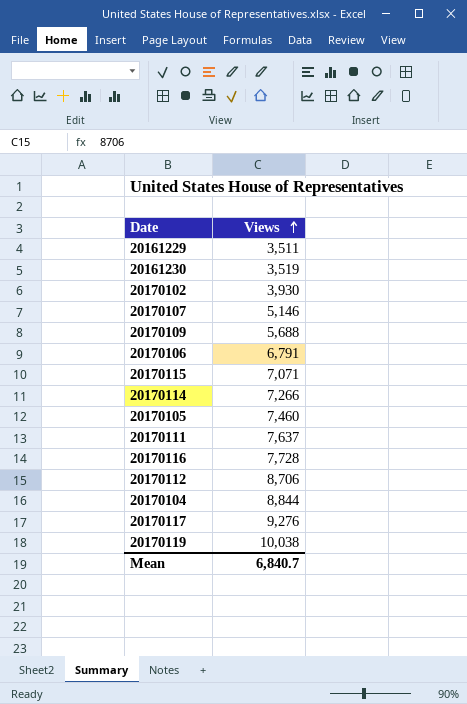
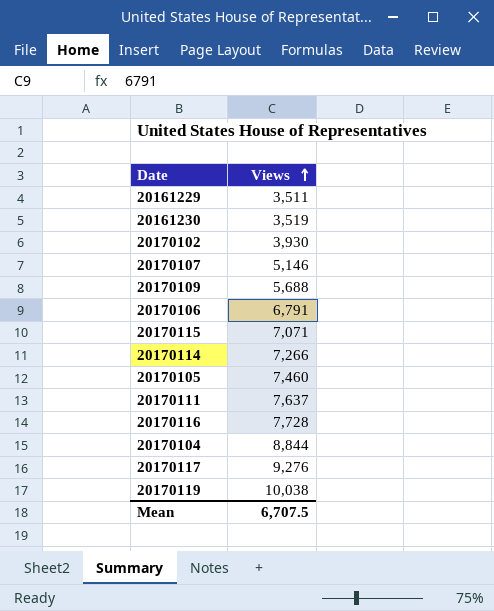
row 20170112: 8,706 -> none
Mean | Views: 6,840.7 -> 6,707.5

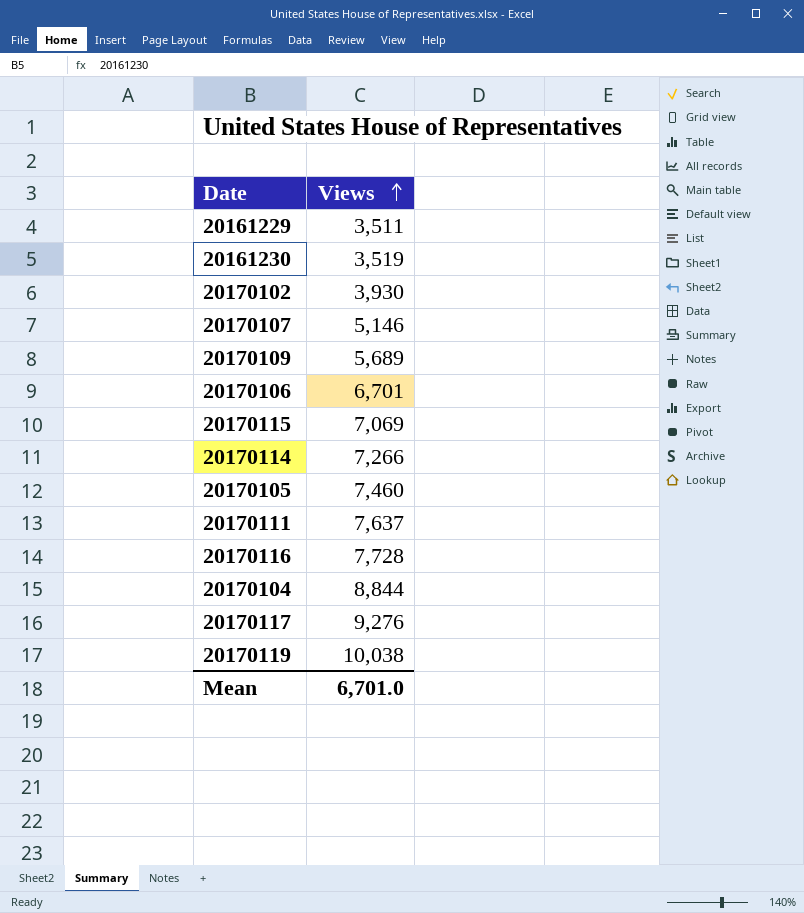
20170109 | Views: 5,688 -> 5,689
20170106 | Views: 6,791 -> 6,701
20170115 | Views: 7,071 -> 7,069
Mean | Views: 6,707.5 -> 6,701.0

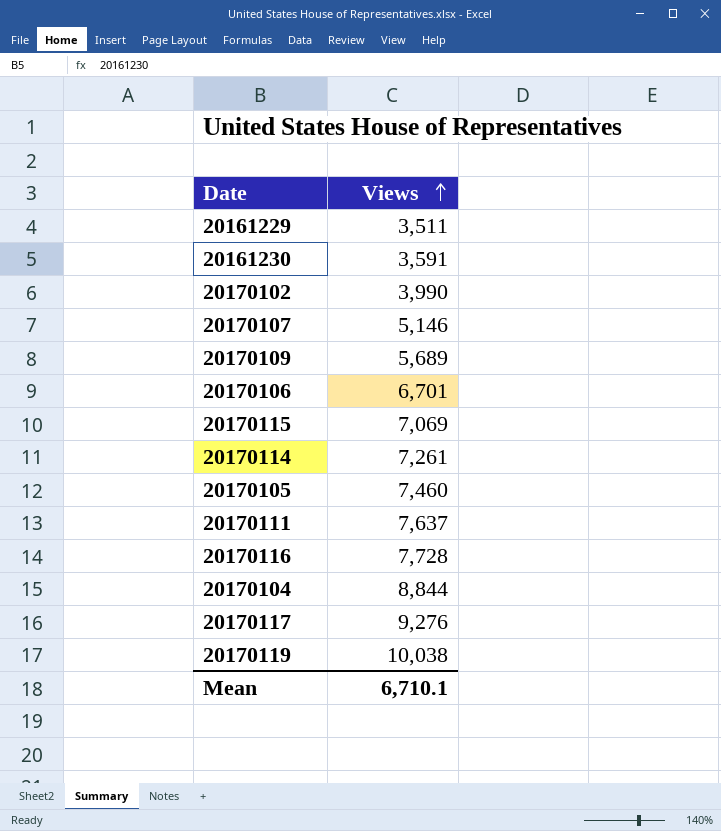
20161230 | Views: 3,519 -> 3,591
20170102 | Views: 3,930 -> 3,990
20170114 | Views: 7,266 -> 7,261
Mean | Views: 6,701.0 -> 6,710.1

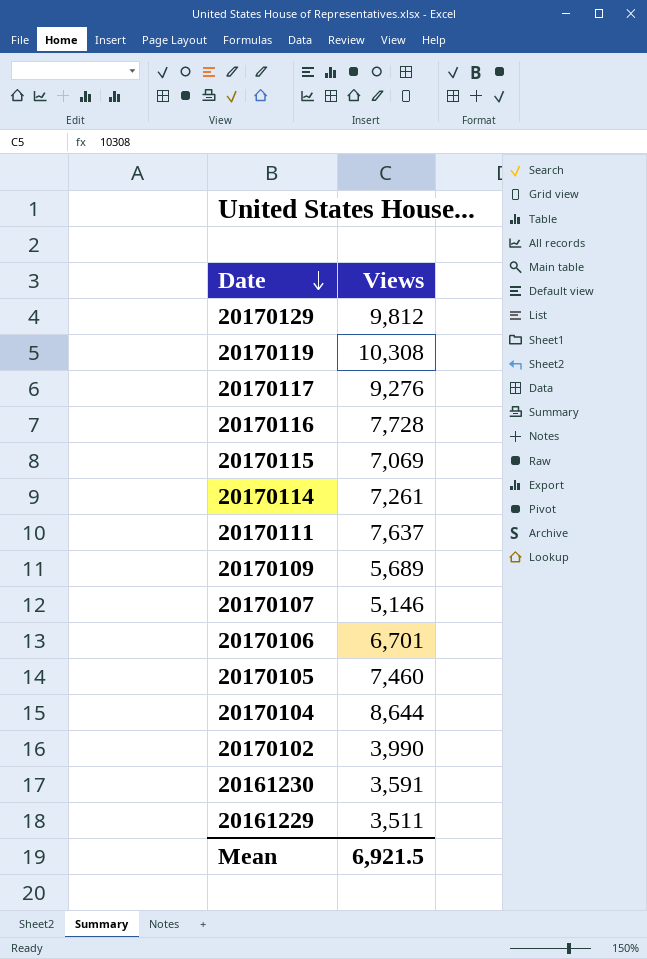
row order: Views ascending -> Date descending
row 20170129: none -> 9,812
20170119 | Views: 10,038 -> 10,308
20170104 | Views: 8,844 -> 8,644
Mean | Views: 6,710.1 -> 6,921.5

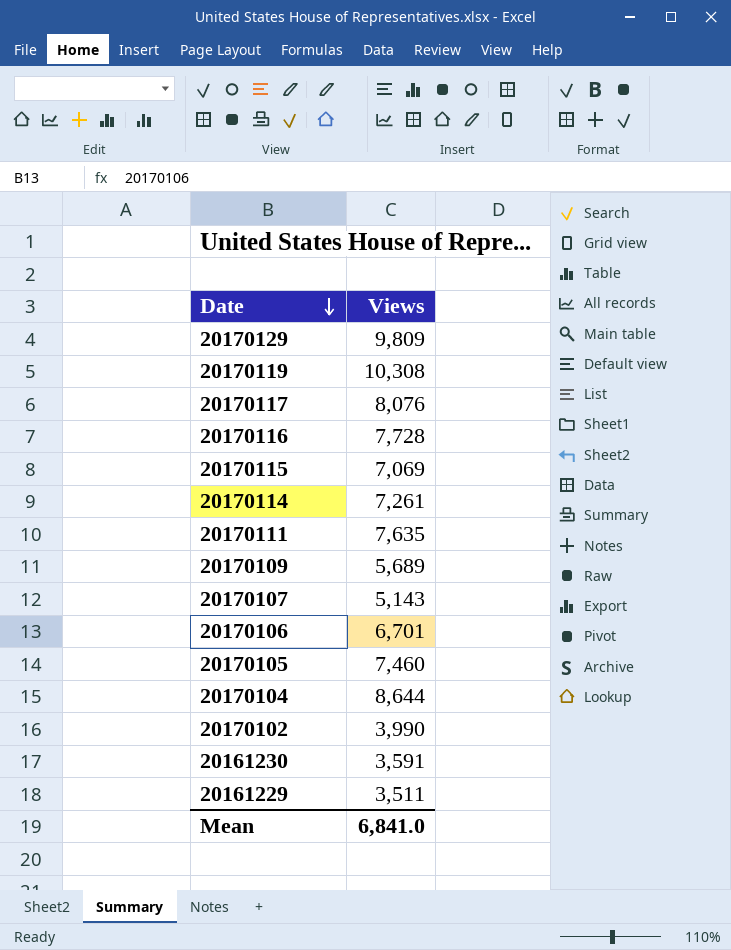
20170129 | Views: 9,812 -> 9,809
20170117 | Views: 9,276 -> 8,076
20170111 | Views: 7,637 -> 7,635
20170107 | Views: 5,146 -> 5,143
Mean | Views: 6,921.5 -> 6,841.0

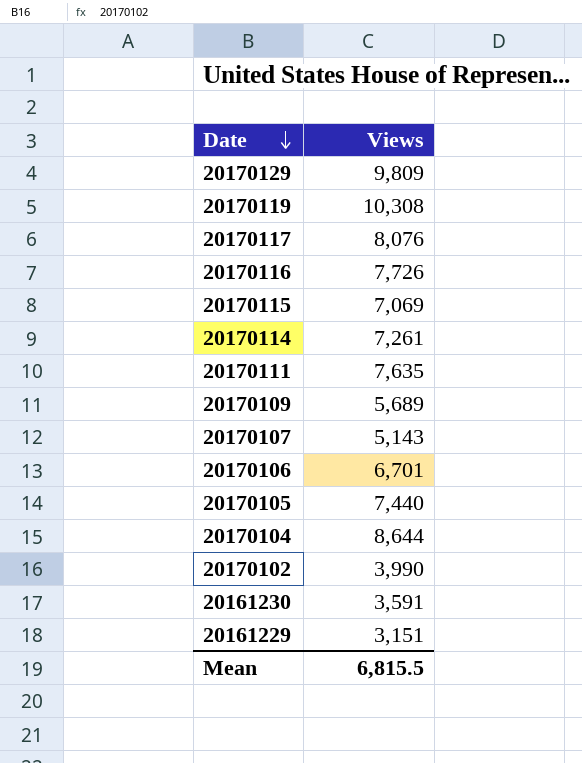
20170116 | Views: 7,728 -> 7,726
20170105 | Views: 7,460 -> 7,440
20161229 | Views: 3,511 -> 3,151
Mean | Views: 6,841.0 -> 6,815.5

